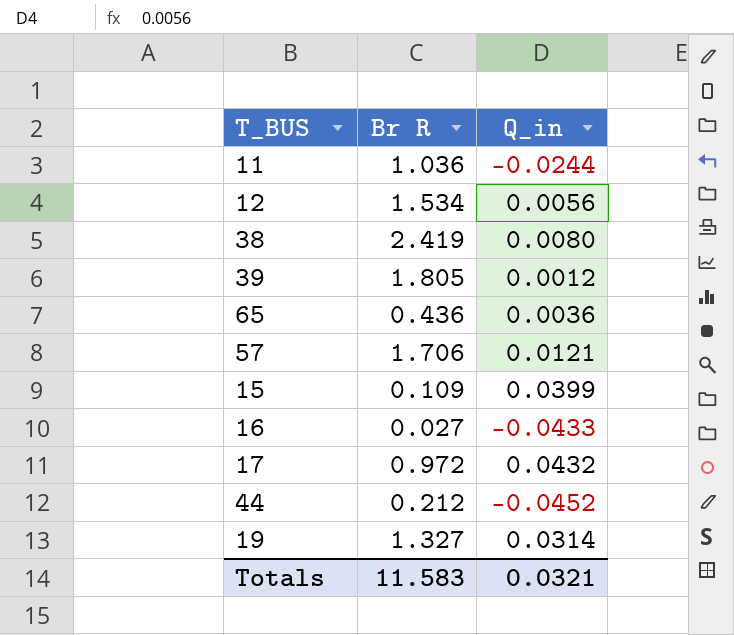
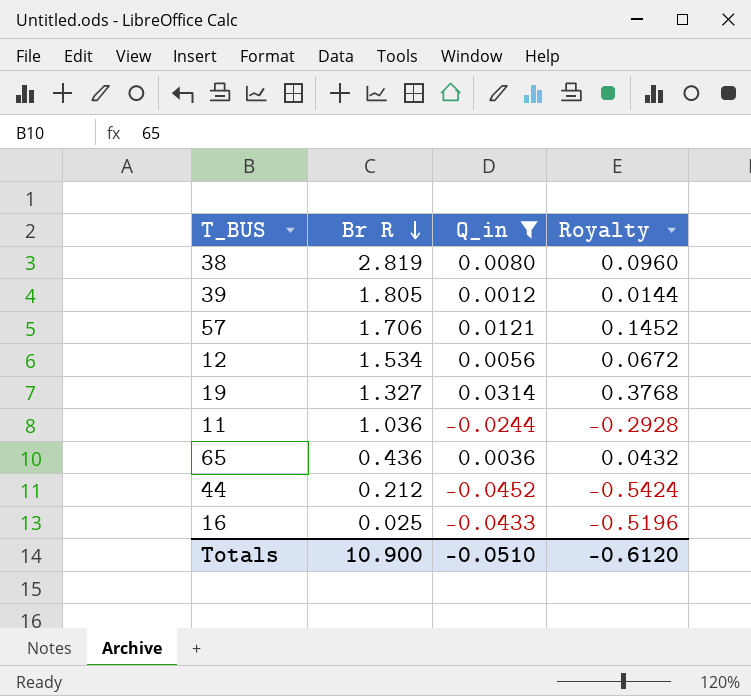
filter: none -> Q_in <= 0.0314
row order: none -> Br R descending
column Royalty | formula: none -> [Q_in] * 12
38 | Br R: 2.419 -> 2.819
16 | Br R: 0.027 -> 0.025
Totals | Br R: 11.583 -> 10.900
Totals | Q_in: 0.0321 -> -0.0510

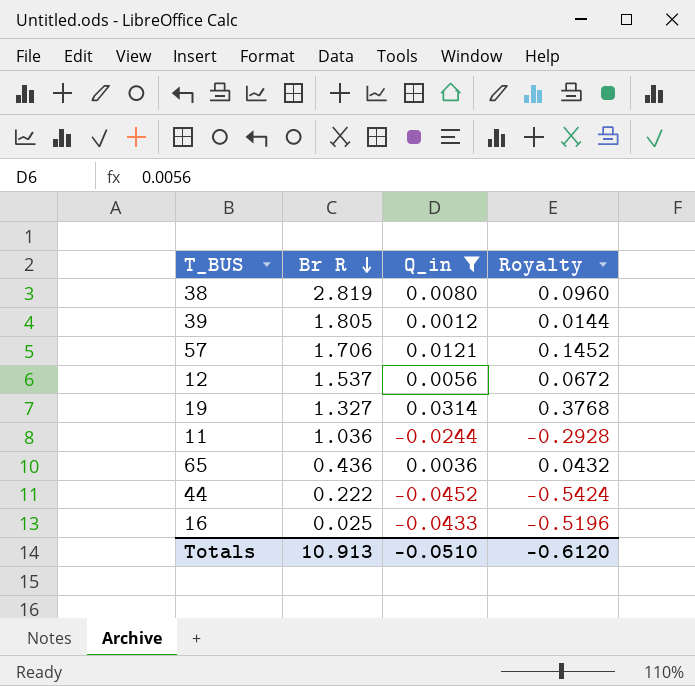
12 | Br R: 1.534 -> 1.537
44 | Br R: 0.212 -> 0.222
Totals | Br R: 10.900 -> 10.913

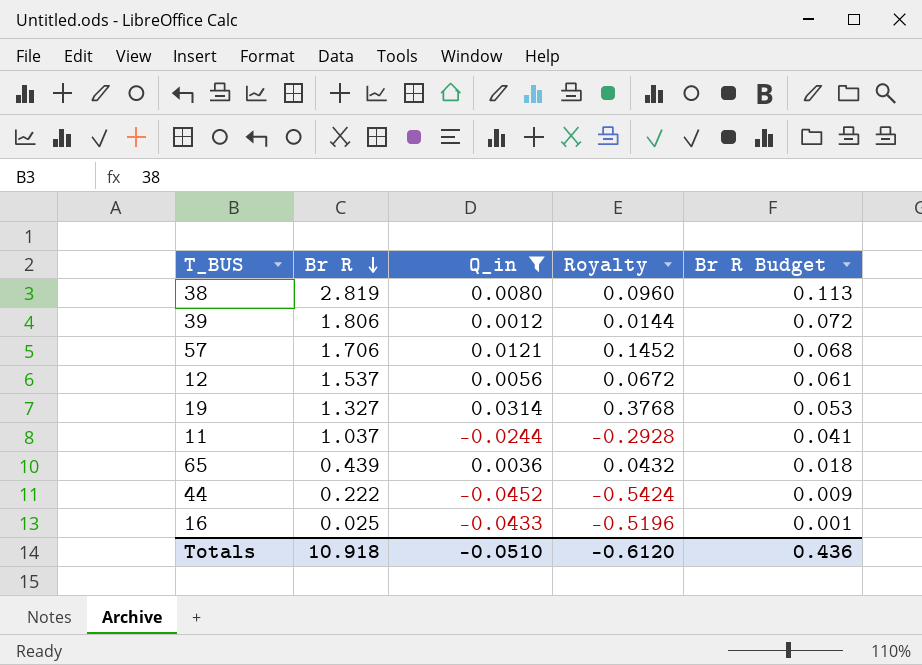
column Br R Budget | formula: none -> [Br R] * 0.04
39 | Br R: 1.805 -> 1.806
11 | Br R: 1.036 -> 1.037
65 | Br R: 0.436 -> 0.439
Totals | Br R: 10.913 -> 10.918

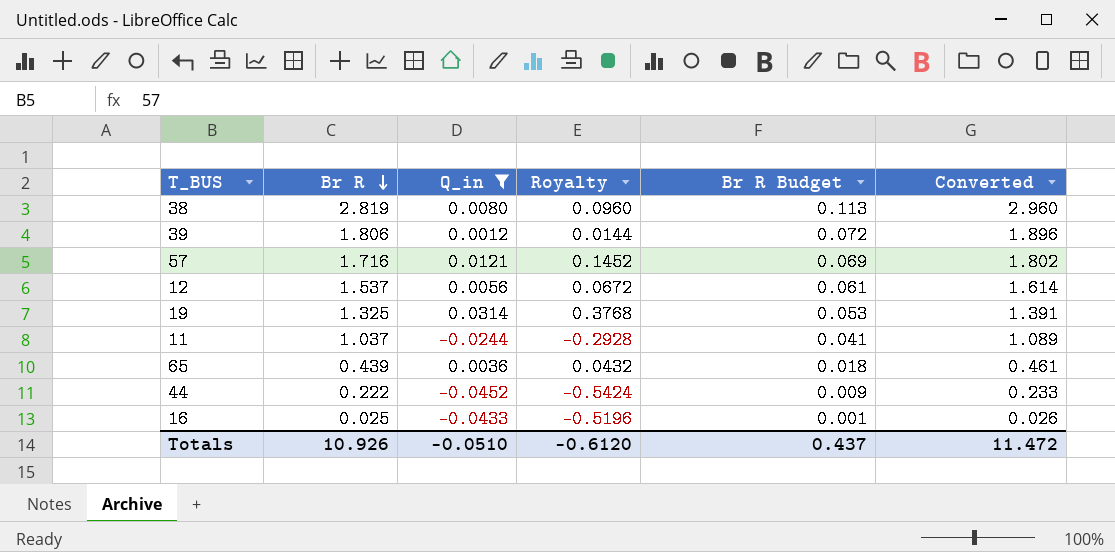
column Converted | formula: none -> [Br R] * 1.05
57 | Br R: 1.706 -> 1.716
57 | Br R Budget: 0.068 -> 0.069
19 | Br R: 1.327 -> 1.325
Totals | Br R: 10.918 -> 10.926
Totals | Br R Budget: 0.436 -> 0.437

